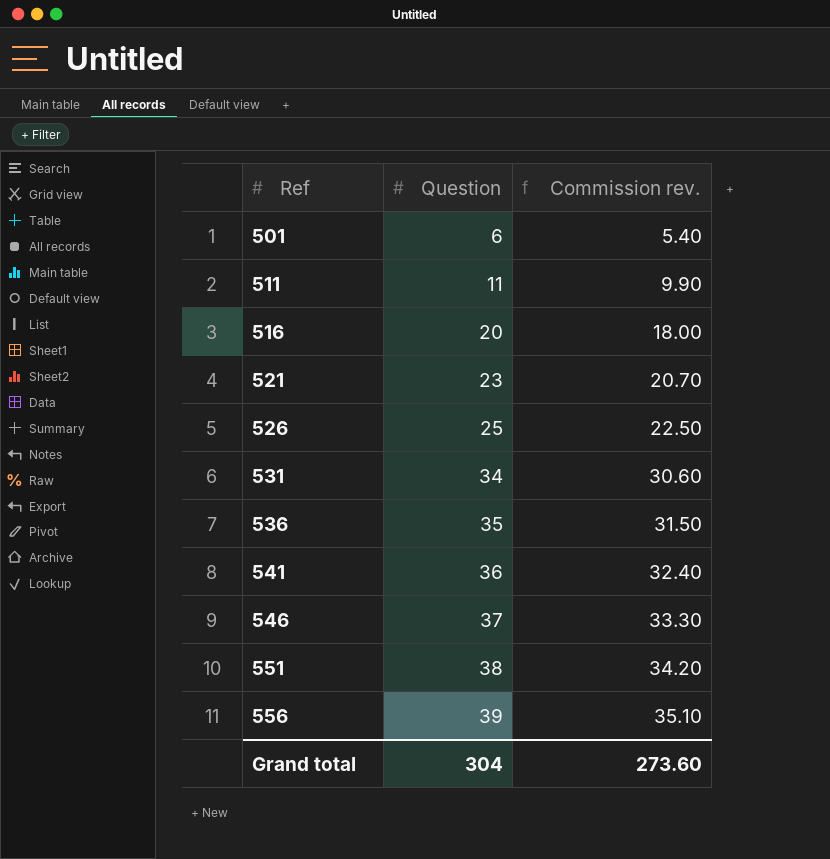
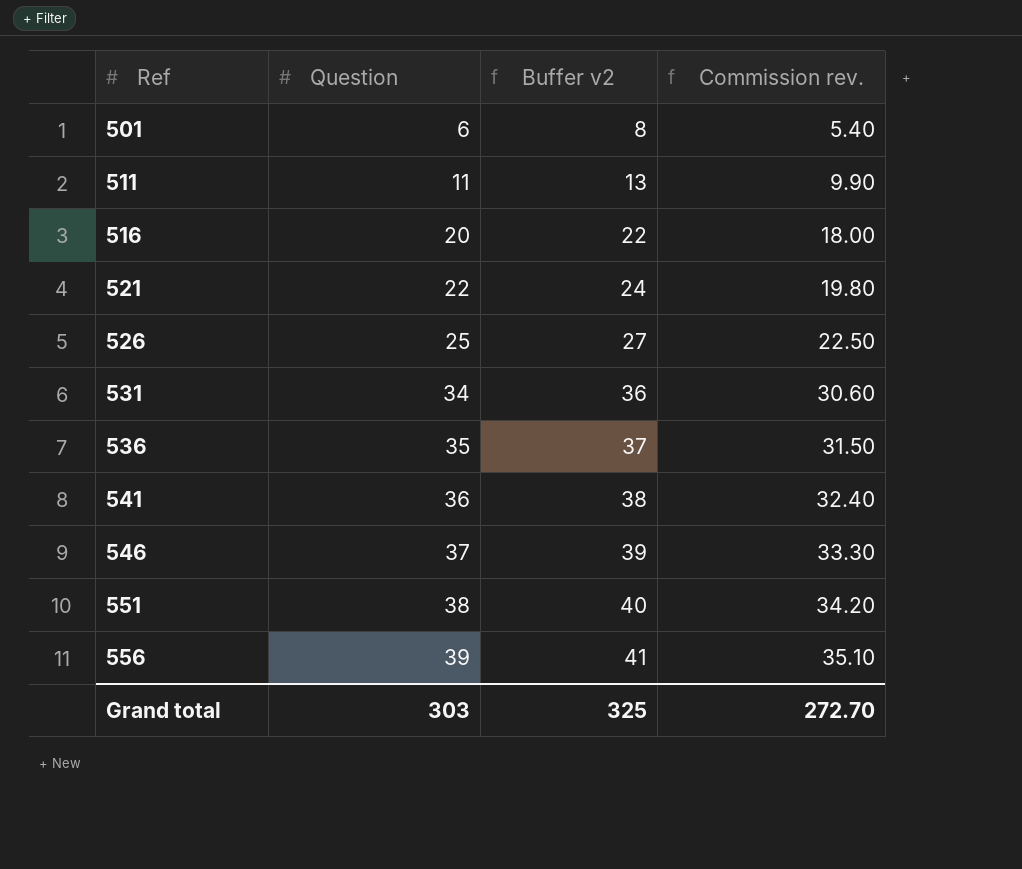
column Buffer v2 | formula: none -> [Question] + 2
521 | Question: 23 -> 22
521 | Commission rev.: 20.70 -> 19.80
Grand total | Question: 304 -> 303
Grand total | Commission rev.: 273.60 -> 272.70

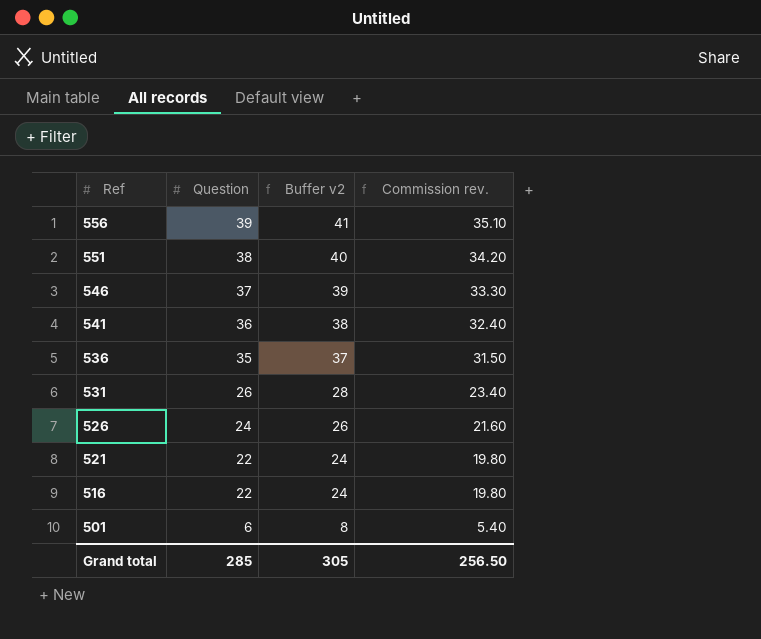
row order: Ref ascending -> Ref descending
row 511: 11 | 13 | 9.90 -> none
531 | Question: 34 -> 26
531 | Buffer v2: 36 -> 28
531 | Commission rev.: 30.60 -> 23.40
526 | Question: 25 -> 24
526 | Buffer v2: 27 -> 26
526 | Commission rev.: 22.50 -> 21.60
516 | Question: 20 -> 22
516 | Buffer v2: 22 -> 24
516 | Commission rev.: 18.00 -> 19.80
Grand total | Question: 303 -> 285
Grand total | Buffer v2: 325 -> 305
Grand total | Commission rev.: 272.70 -> 256.50

